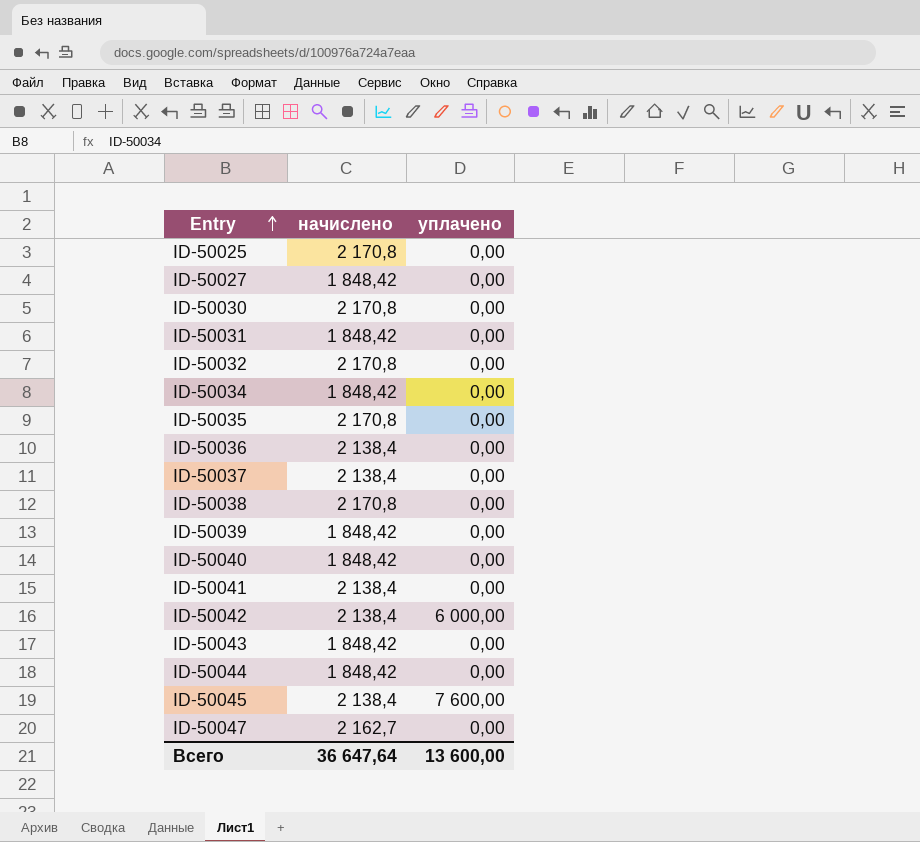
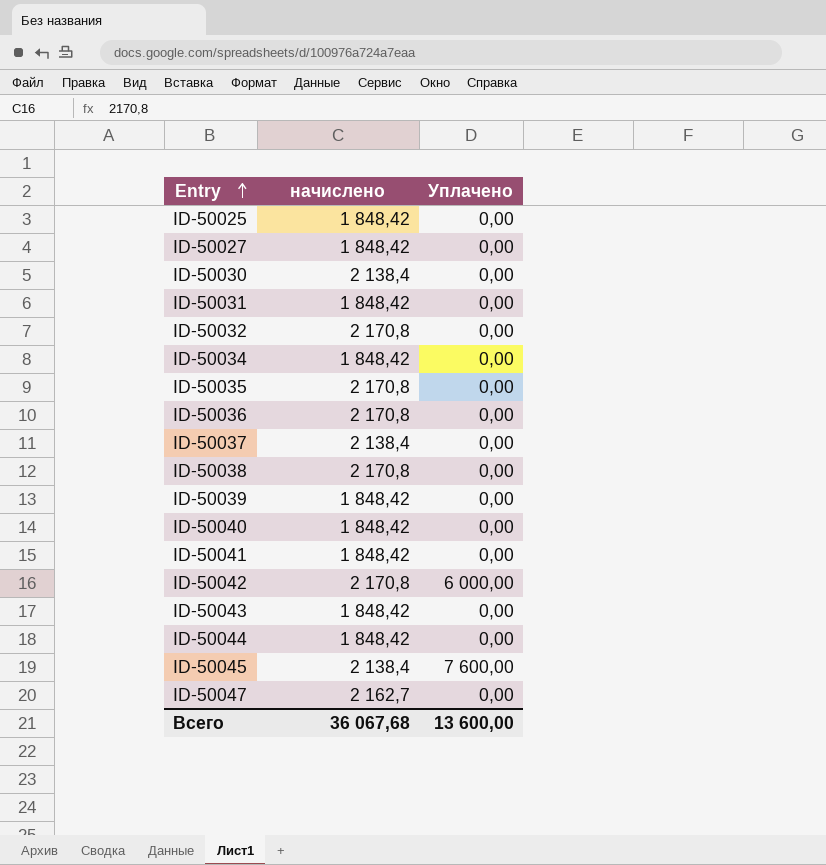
column name: уплачено -> Уплачено
ID-50025 | начислено: 2 170,8 -> 1 848,42
ID-50030 | начислено: 2 170,8 -> 2 138,4
ID-50036 | начислено: 2 138,4 -> 2 170,8
ID-50041 | начислено: 2 138,4 -> 1 848,42
ID-50042 | начислено: 2 138,4 -> 2 170,8
Всего | начислено: 36 647,64 -> 36 067,68

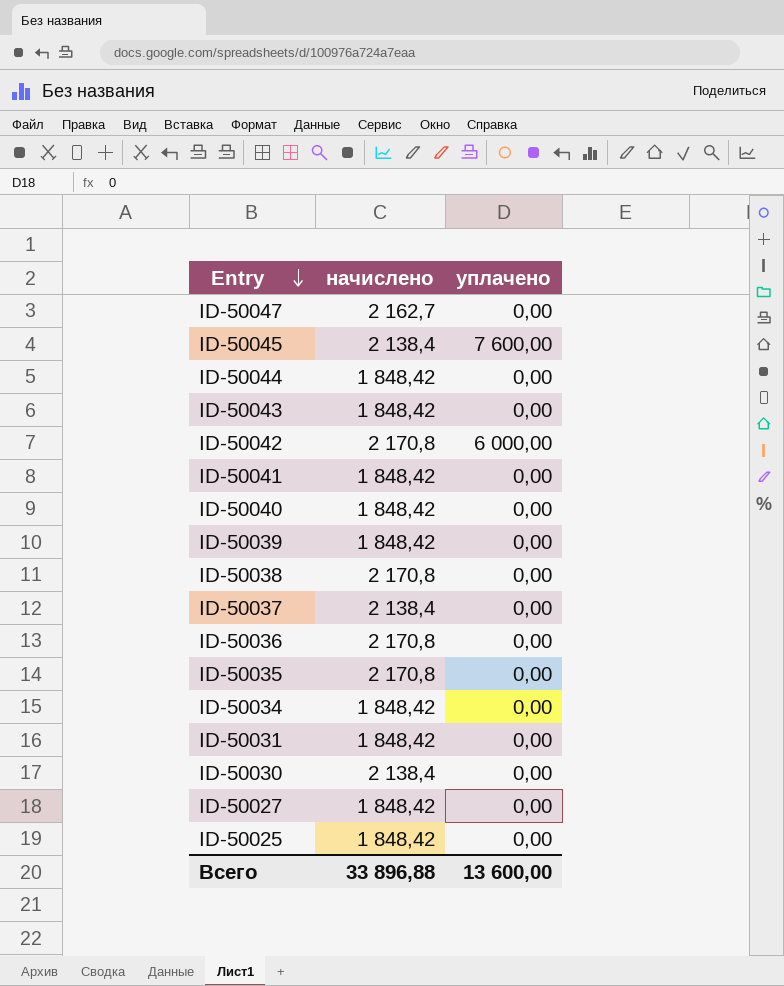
row order: Entry ascending -> Entry descending
column name: Уплачено -> уплачено
row ID-50032: 2 170,8 | 0,00 -> none
Всего | начислено: 36 067,68 -> 33 896,88

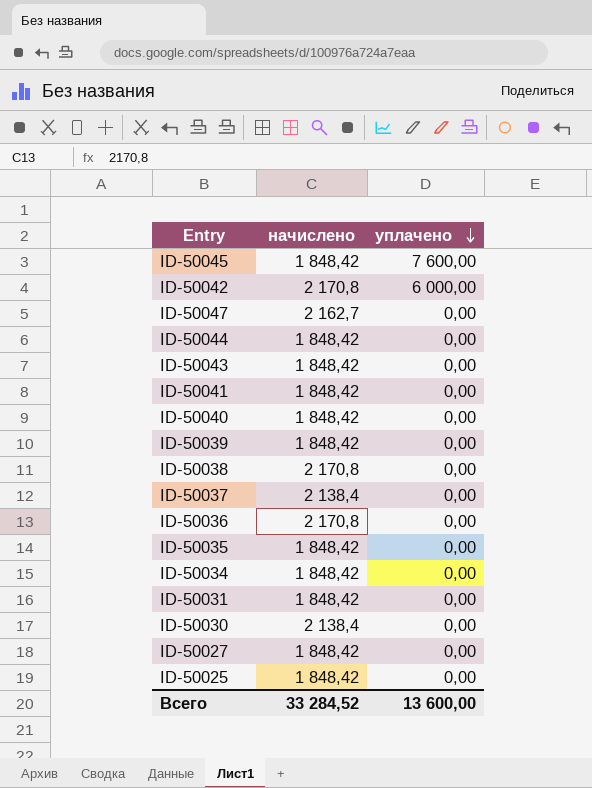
row order: Entry descending -> уплачено descending
ID-50045 | начислено: 2 138,4 -> 1 848,42
ID-50035 | начислено: 2 170,8 -> 1 848,42
Всего | начислено: 33 896,88 -> 33 284,52

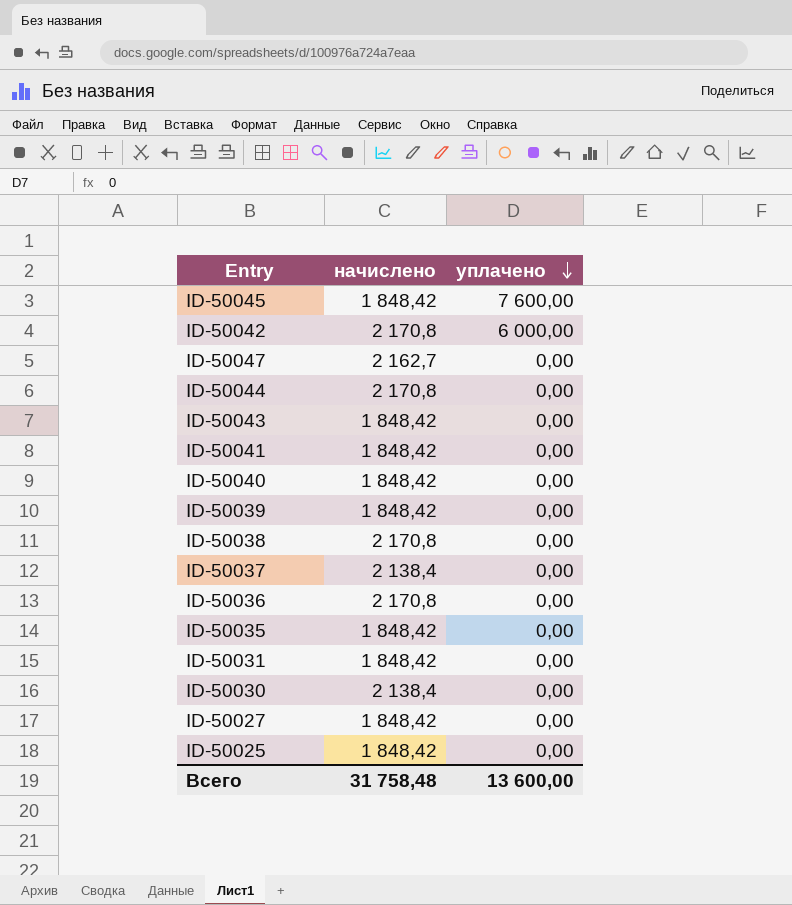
row ID-50034: 1 848,42 | 0,00 -> none
ID-50044 | начислено: 1 848,42 -> 2 170,8
Всего | начислено: 33 284,52 -> 31 758,48

